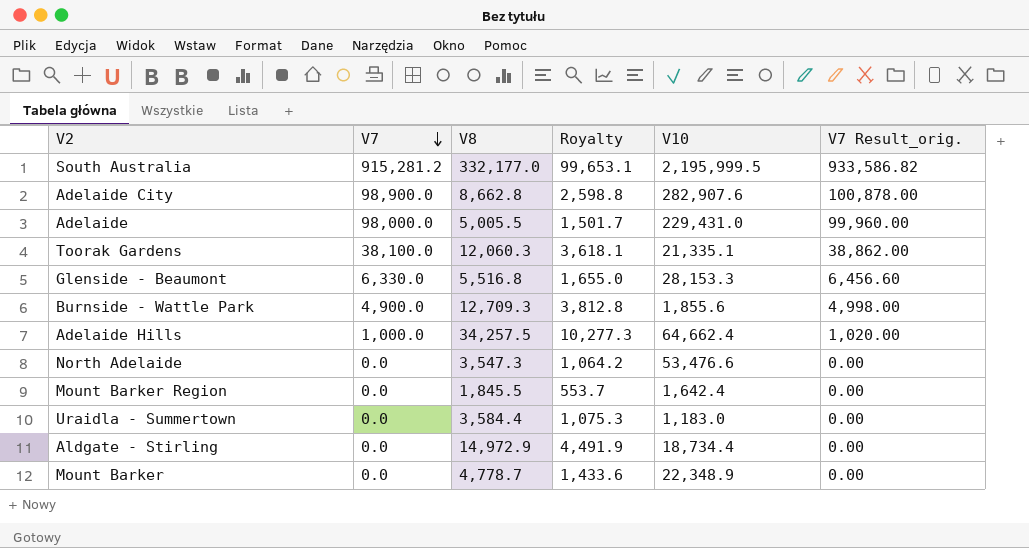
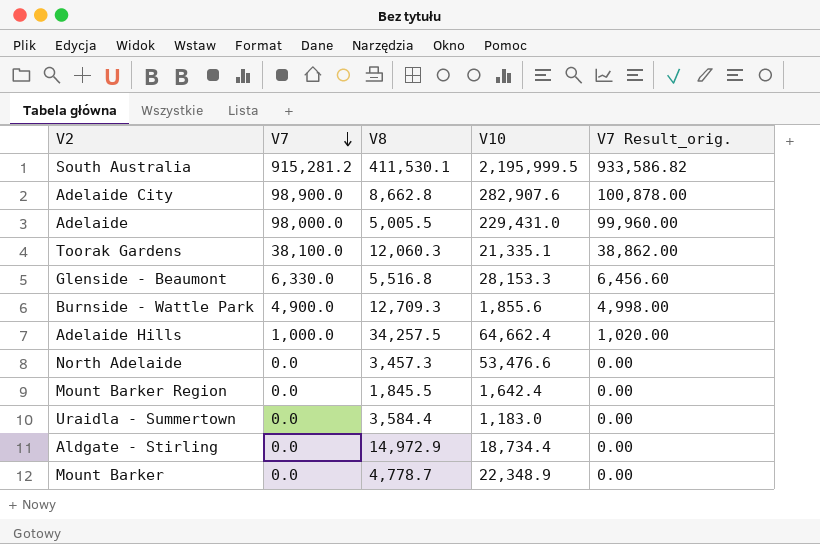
column Royalty | formula: [V8] * 0.3 -> none
South Australia | V8: 332,177.0 -> 411,530.1
North Adelaide | V8: 3,547.3 -> 3,457.3

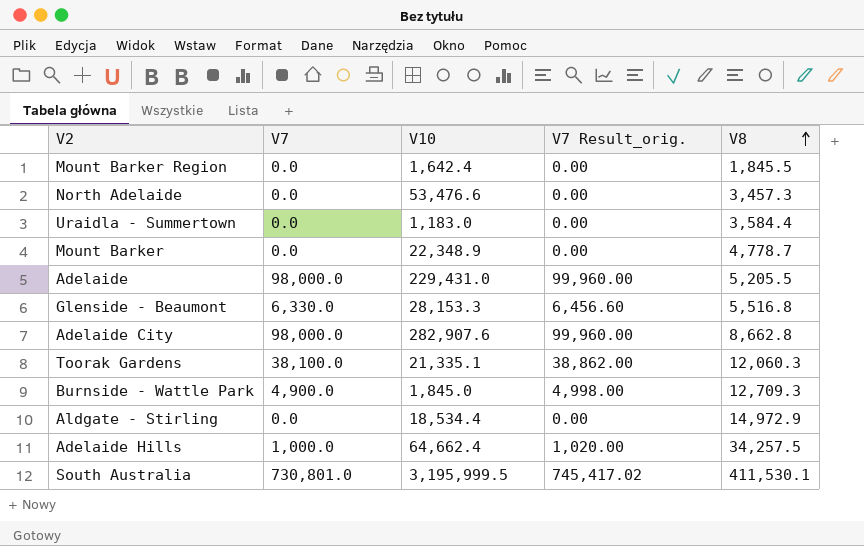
row order: V7 descending -> V8 ascending
column V8 | position: 3 -> 5
Adelaide | V8: 5,005.5 -> 5,205.5
Adelaide City | V7: 98,900.0 -> 98,000.0
Adelaide City | V7 Result_orig.: 100,878.00 -> 99,960.00
Burnside - Wattle Park | V10: 1,855.6 -> 1,845.0
Aldgate - Stirling | V10: 18,734.4 -> 18,534.4
South Australia | V7: 915,281.2 -> 730,801.0
South Australia | V10: 2,195,999.5 -> 3,195,999.5
South Australia | V7 Result_orig.: 933,586.82 -> 745,417.02

